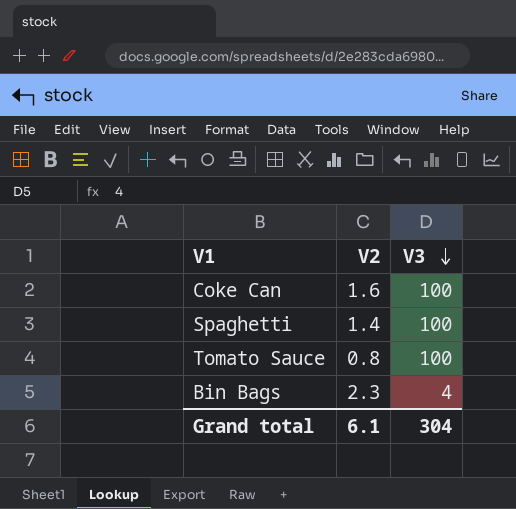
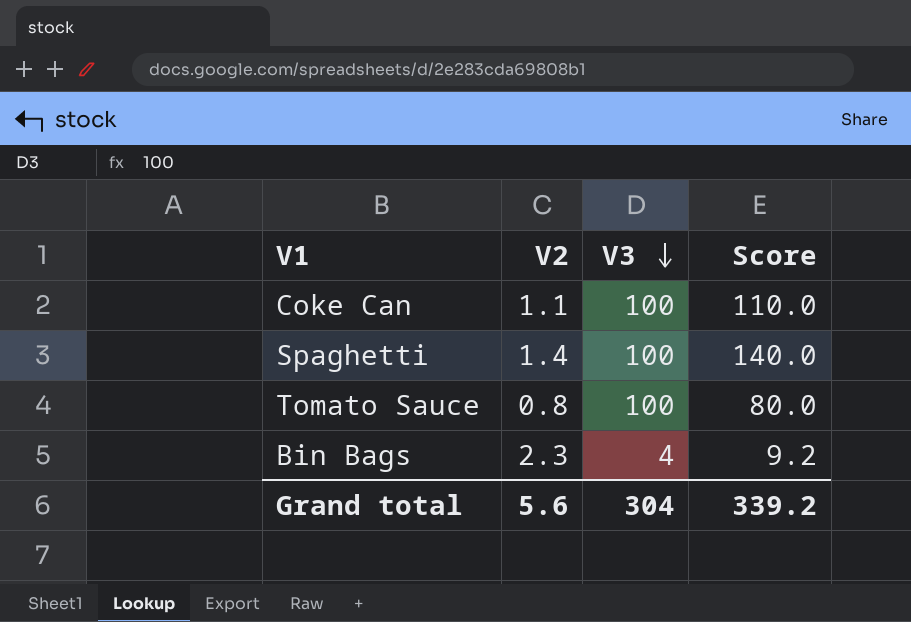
column Score | formula: none -> [V2] * [V3]
Coke Can | V2: 1.6 -> 1.1
Grand total | V2: 6.1 -> 5.6

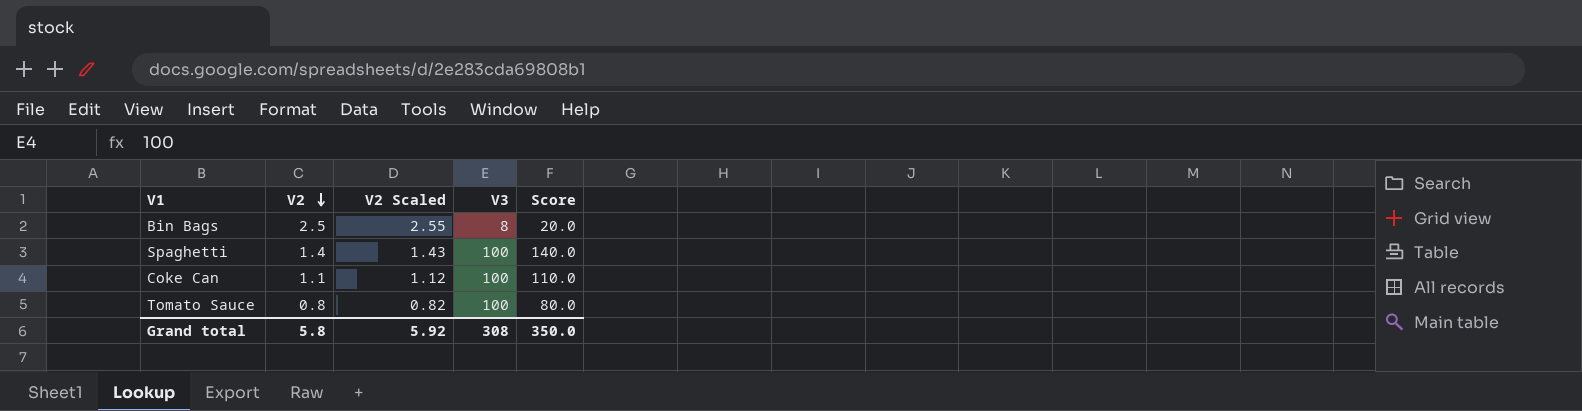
row order: V3 descending -> V2 descending
column V2 Scaled | formula: none -> [V2] * 1.02
Bin Bags | V2: 2.3 -> 2.5
Bin Bags | V3: 4 -> 8
Bin Bags | Score: 9.2 -> 20.0
Grand total | V2: 5.6 -> 5.8
Grand total | V3: 304 -> 308
Grand total | Score: 339.2 -> 350.0

